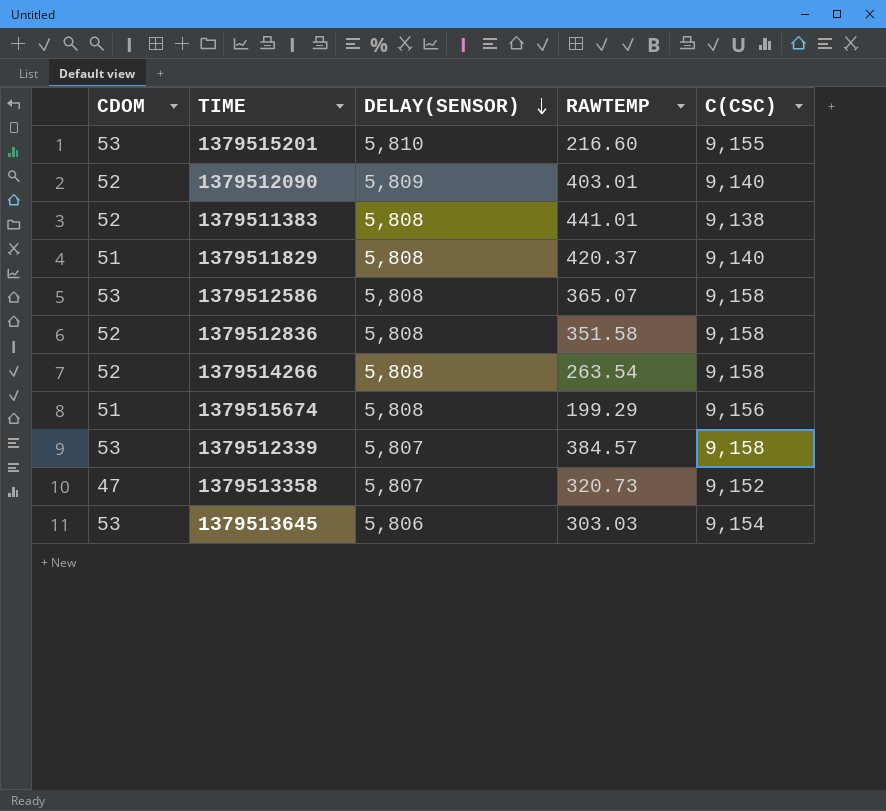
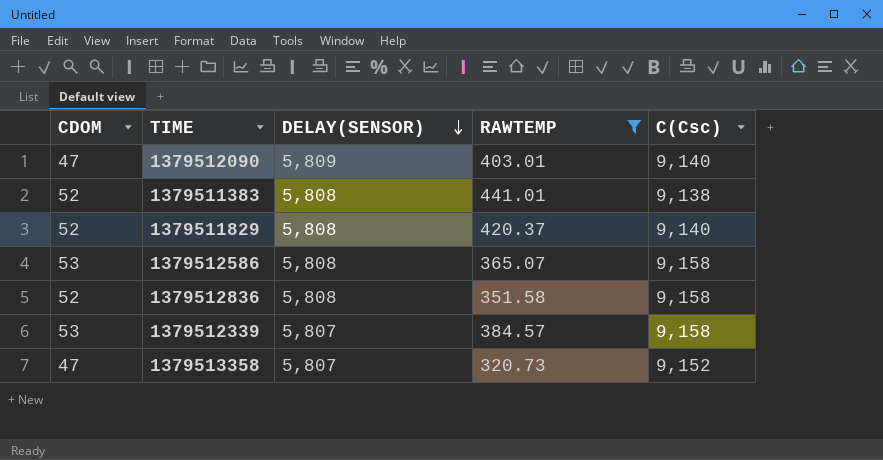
filter: none -> RAWTEMP >= 320.73
column name: C(CSC) -> C(Csc)
1379512090 | CDOM: 52 -> 47
1379511829 | CDOM: 51 -> 52

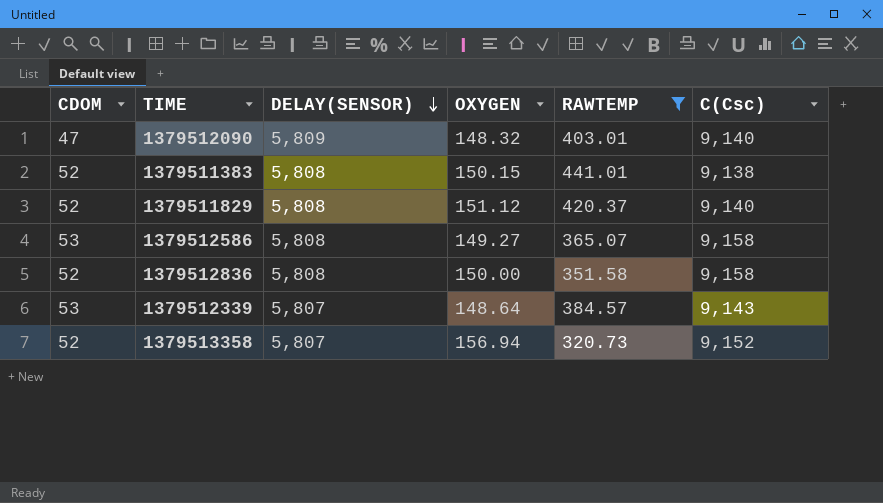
column OXYGEN | position: none -> 4
1379512339 | C(Csc): 9,158 -> 9,143
1379513358 | CDOM: 47 -> 52

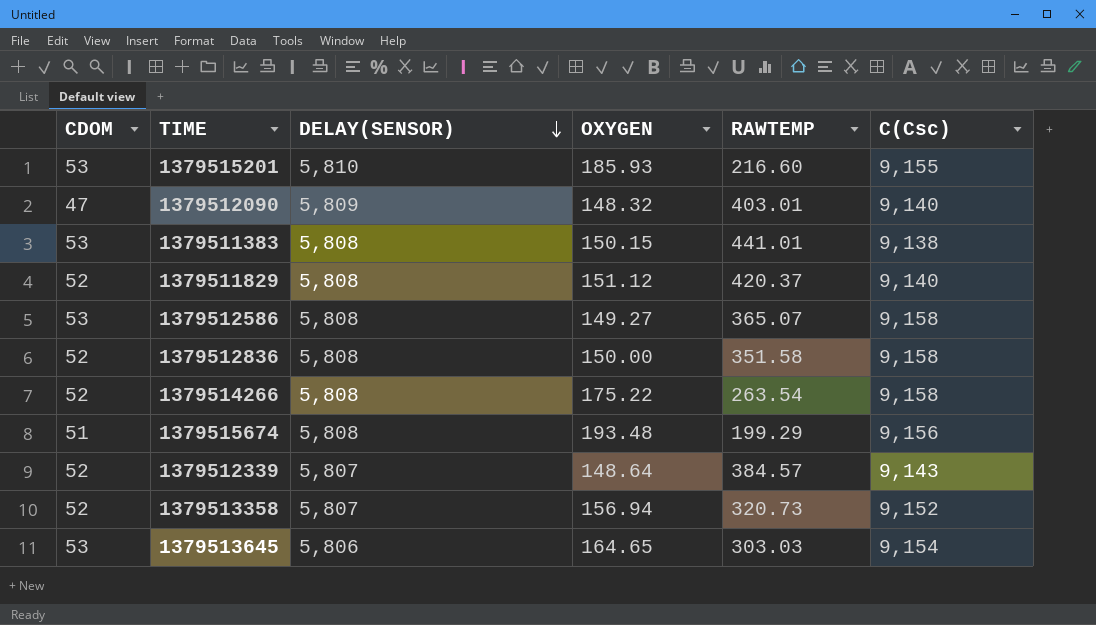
filter: RAWTEMP >= 320.73 -> none
1379511383 | CDOM: 52 -> 53
1379512339 | CDOM: 53 -> 52

